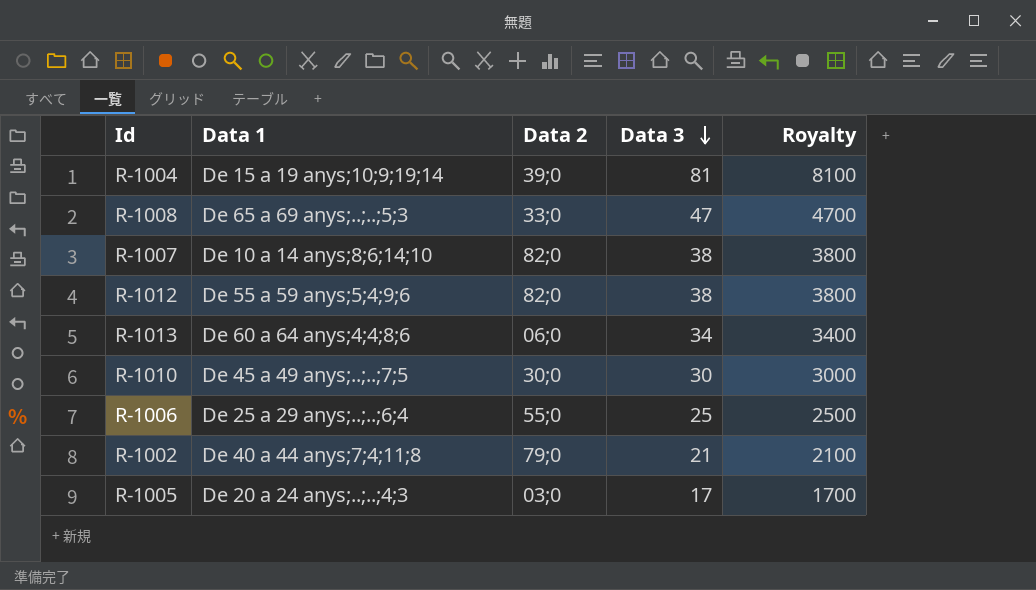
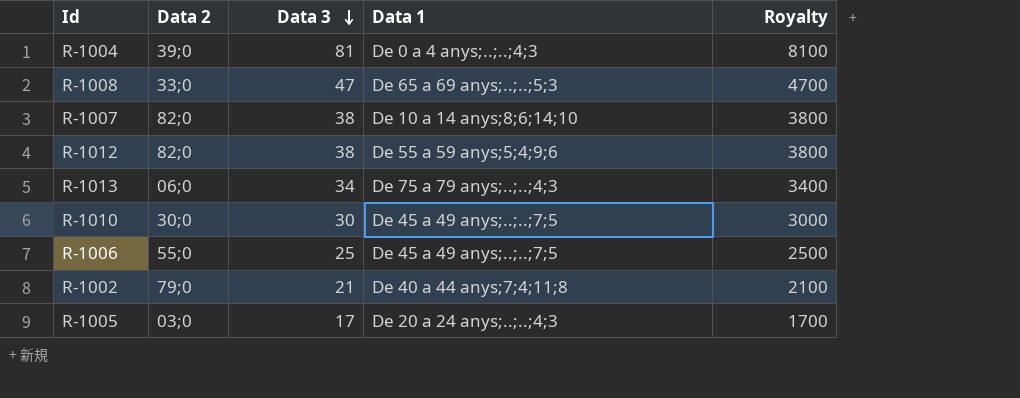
column Data 1 | position: 2 -> 4
R-1004 | Data 1: De 15 a 19 anys;10;9;19;14 -> De 0 a 4 anys;..;..;4;3
R-1013 | Data 1: De 60 a 64 anys;4;4;8;6 -> De 75 a 79 anys;..;..;4;3
R-1006 | Data 1: De 25 a 29 anys;..;..;6;4 -> De 45 a 49 anys;..;..;7;5

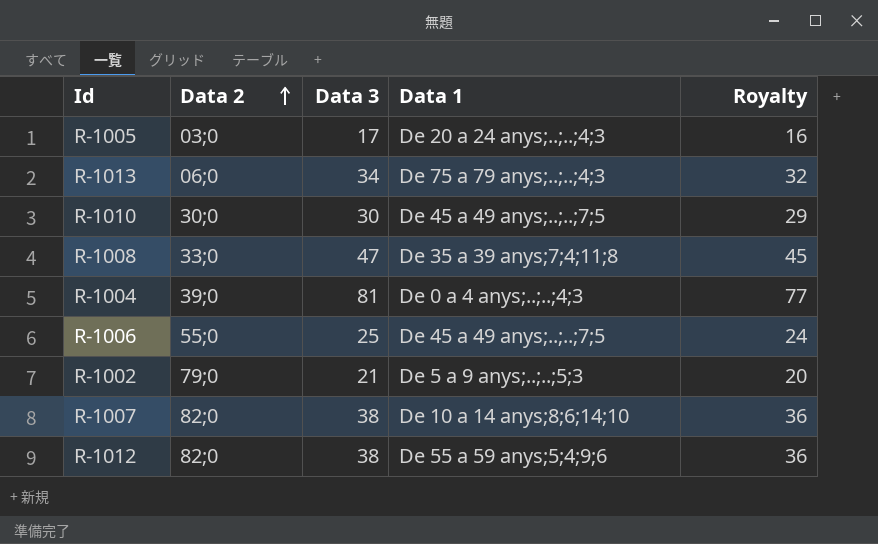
row order: Data 3 descending -> Data 2 ascending
column Royalty | formula: [Data 3] * 100 -> [Data 3] * 0.95
R-1008 | Data 1: De 65 a 69 anys;..;..;5;3 -> De 35 a 39 anys;7;4;11;8
R-1002 | Data 1: De 40 a 44 anys;7;4;11;8 -> De 5 a 9 anys;..;..;5;3

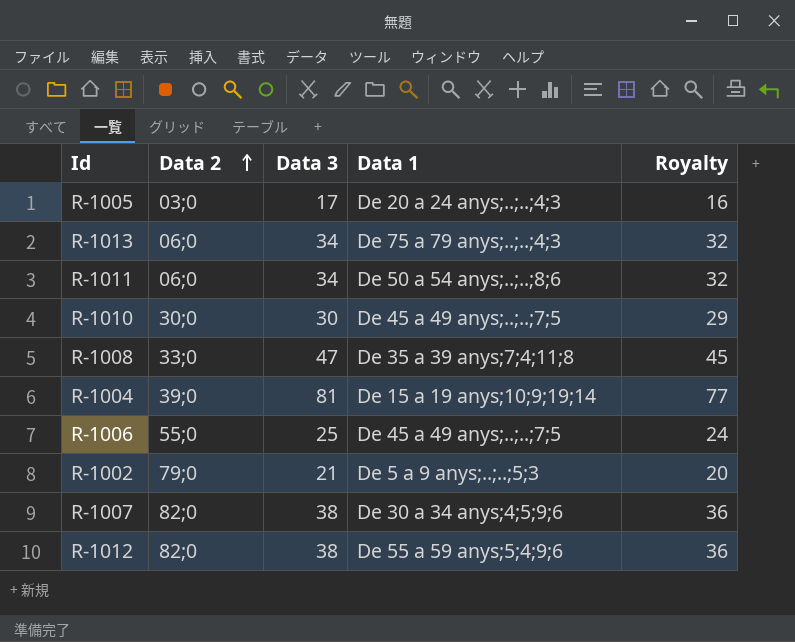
row R-1011: none -> 06;0 | 34 | De 50 a 54 anys;..;..;8;6 | 32
R-1004 | Data 1: De 0 a 4 anys;..;..;4;3 -> De 15 a 19 anys;10;9;19;14
R-1007 | Data 1: De 10 a 14 anys;8;6;14;10 -> De 30 a 34 anys;4;5;9;6

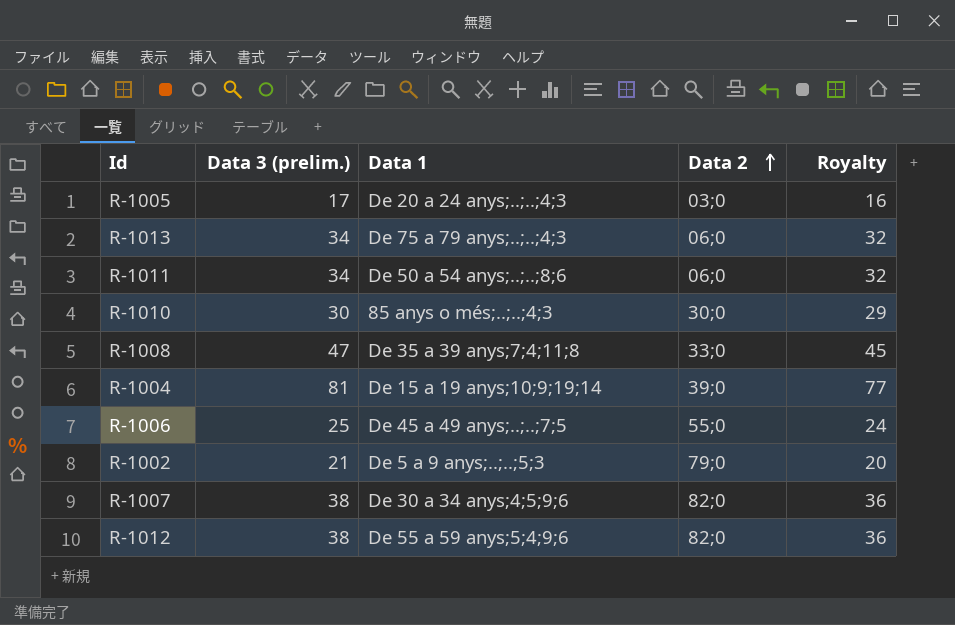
column name: Data 3 -> Data 3 (prelim.)
column Data 2 | position: 2 -> 4
R-1010 | Data 1: De 45 a 49 anys;..;..;7;5 -> 85 anys o més;..;..;4;3

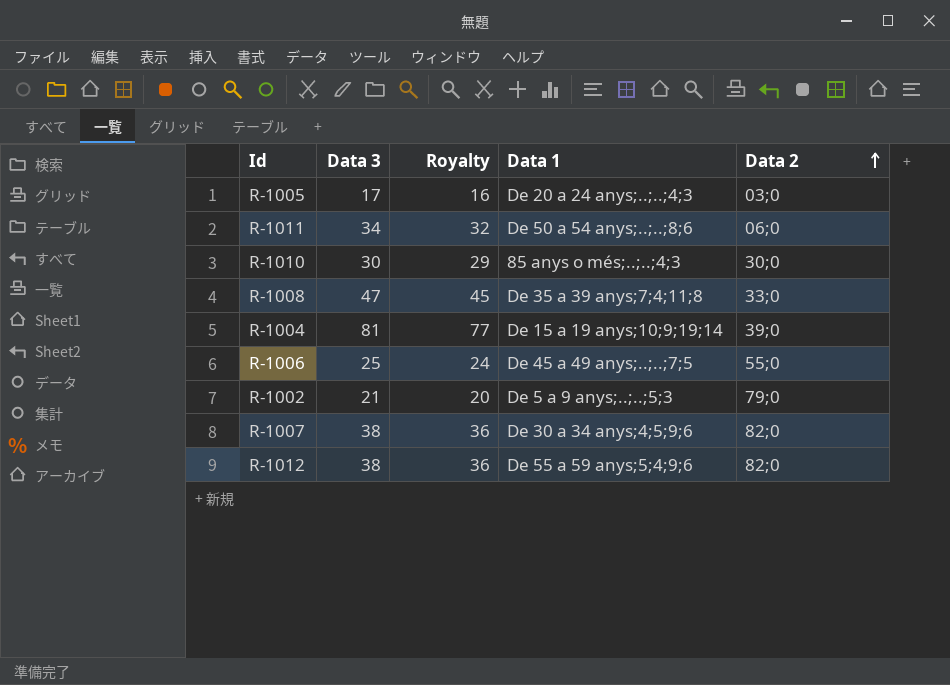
column name: Data 3 (prelim.) -> Data 3
column Royalty | position: 5 -> 3
row R-1013: 34 | De 75 a 79 anys;..;..;4;3 | 06;0 | 32 -> none

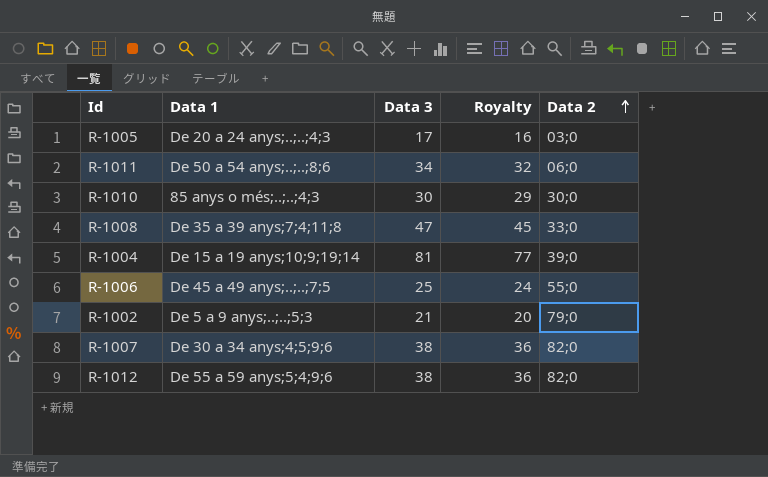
column Data 1 | position: 4 -> 2

